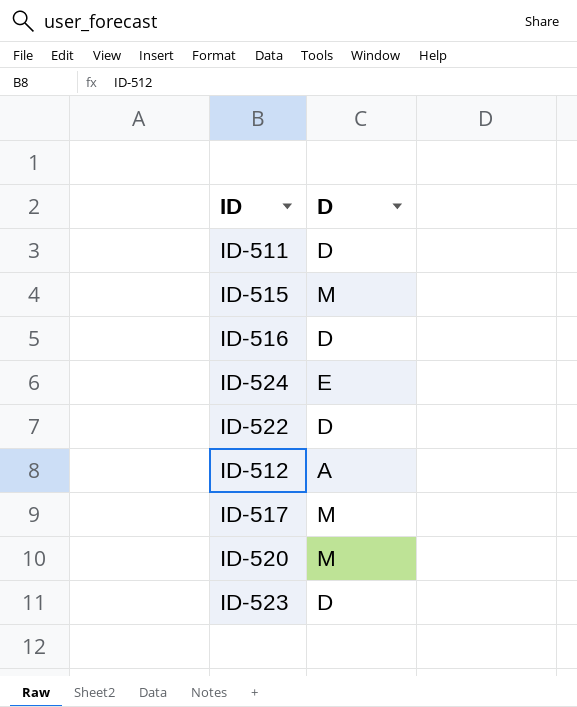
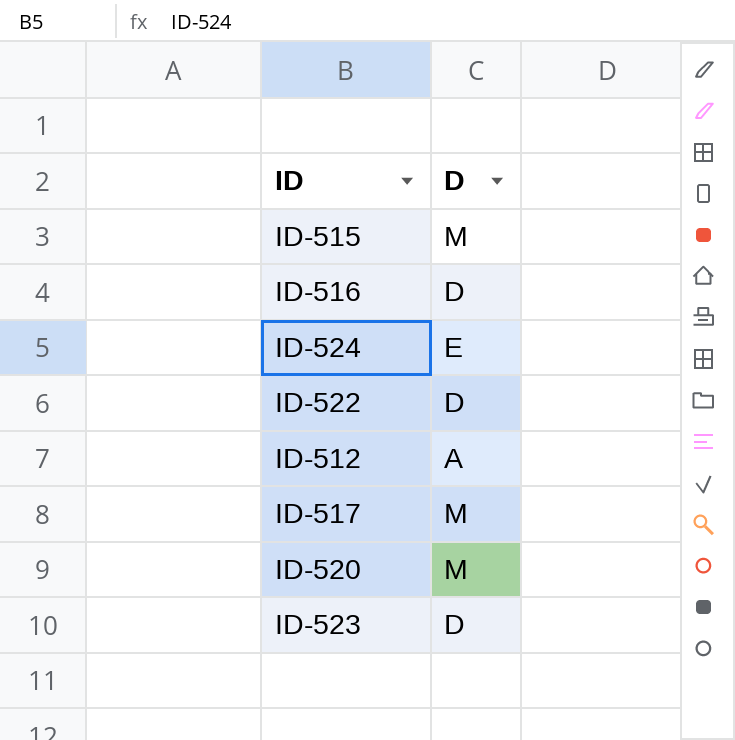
row ID-511: D -> none

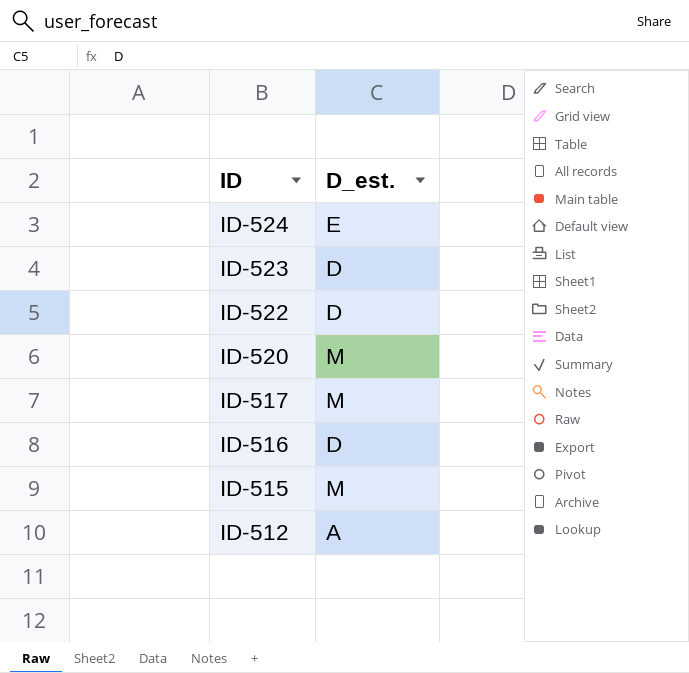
row order: none -> ID descending
column name: D -> D_est.

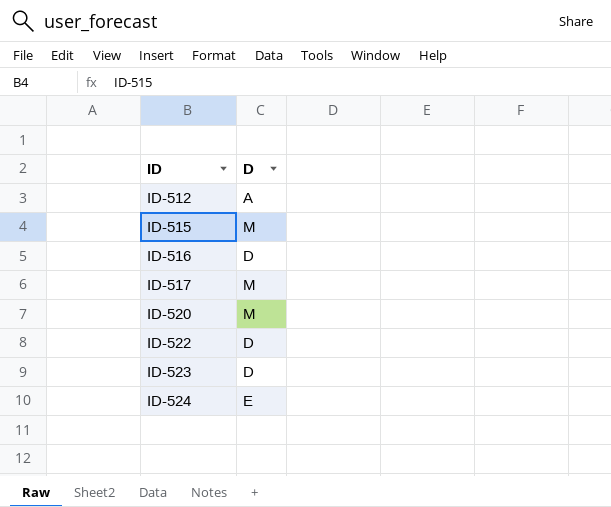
row order: ID descending -> ID ascending
column name: D_est. -> D

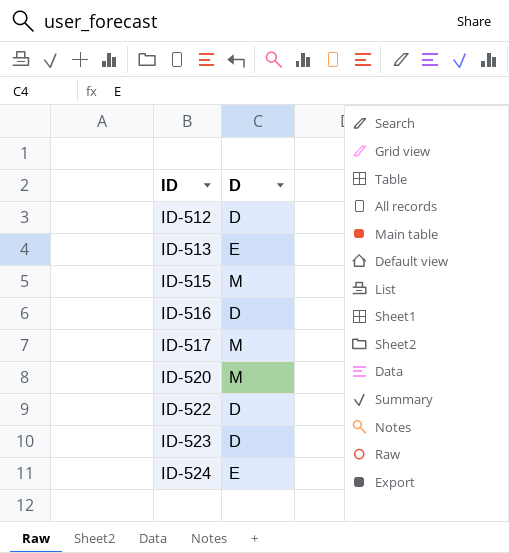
ID-512 | D: A -> D
row ID-513: none -> E

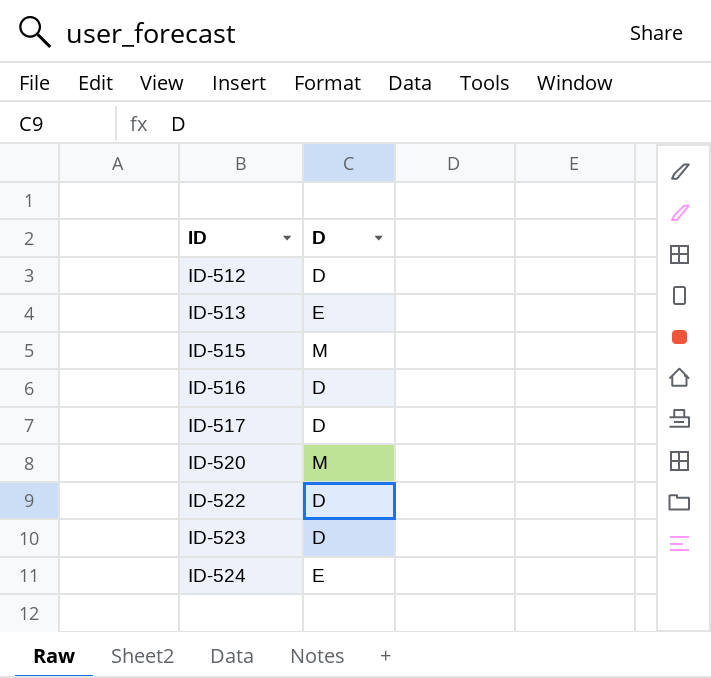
ID-517 | D: M -> D

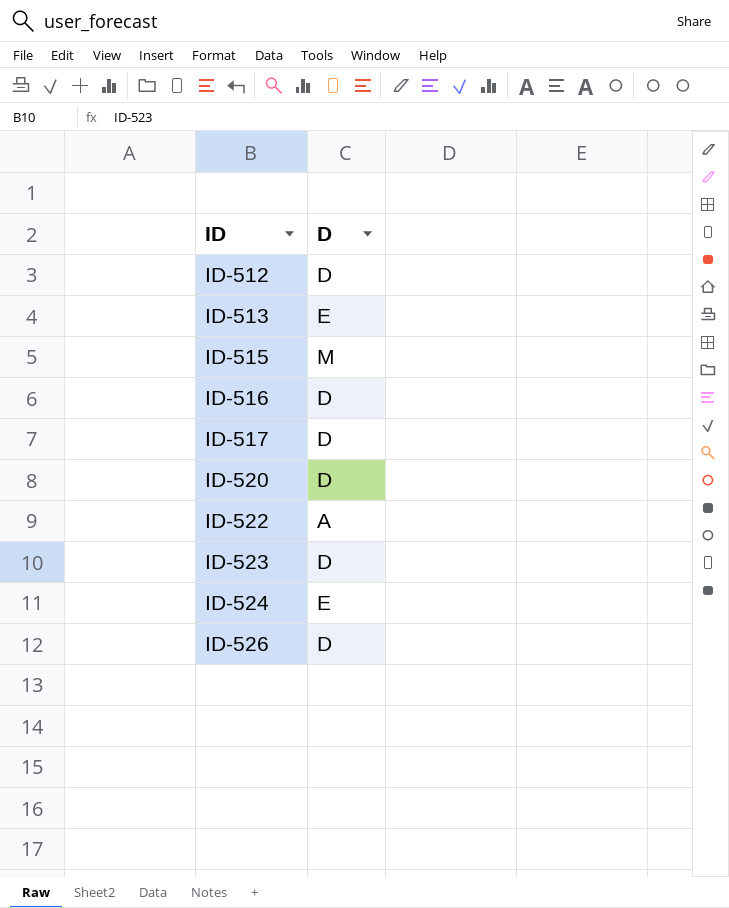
ID-520 | D: M -> D
ID-522 | D: D -> A
row ID-526: none -> D

